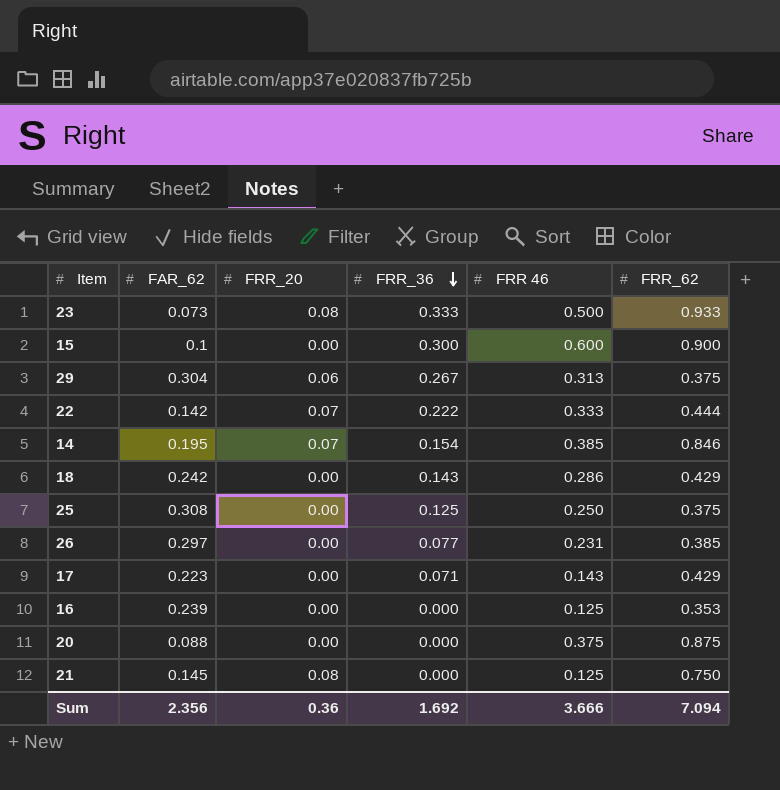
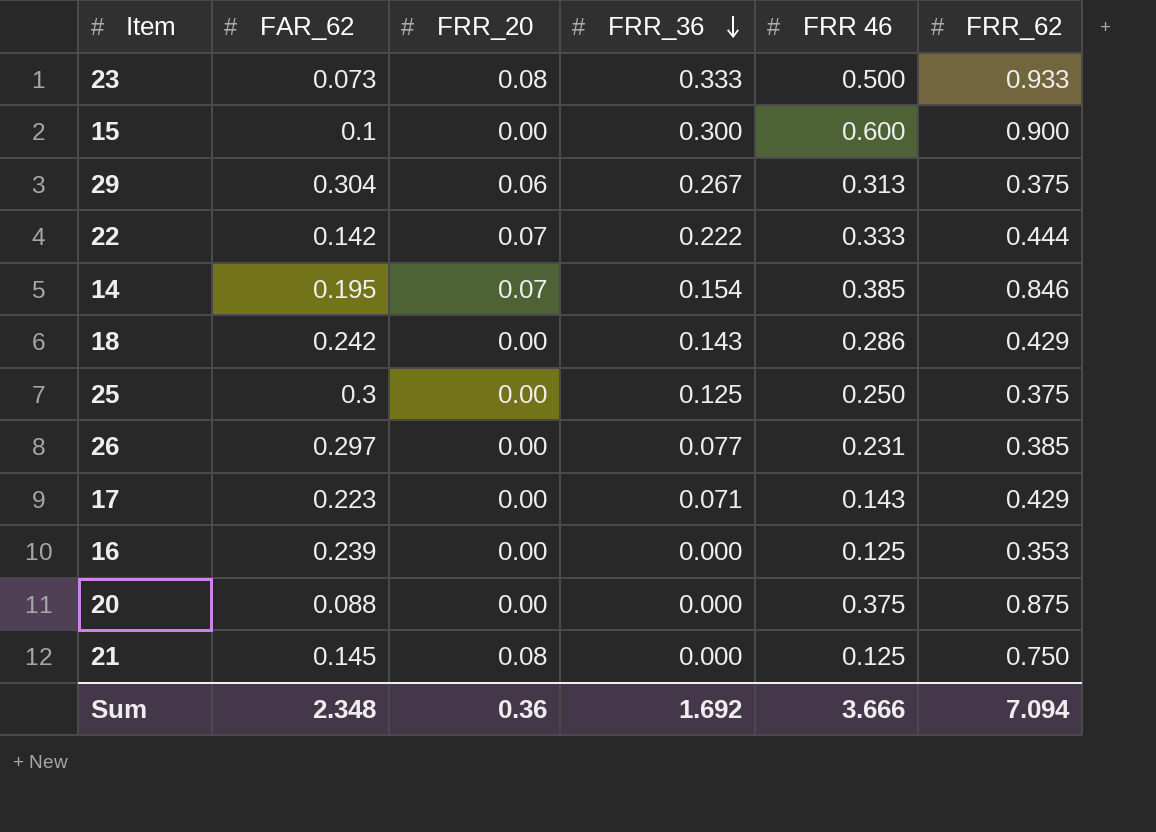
25 | FAR_62: 0.308 -> 0.3
Sum | FAR_62: 2.356 -> 2.348

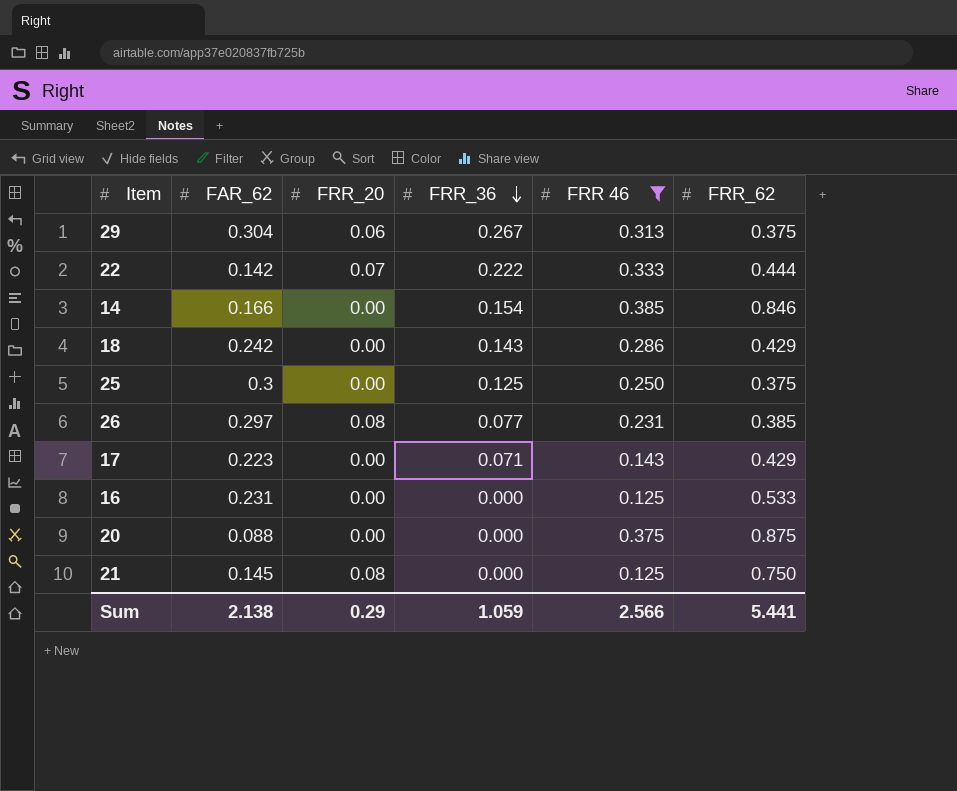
filter: none -> FRR 46 <= 0.385
14 | FAR_62: 0.195 -> 0.166
14 | FRR_20: 0.07 -> 0.00
26 | FRR_20: 0.00 -> 0.08
16 | FAR_62: 0.239 -> 0.231
16 | FRR_62: 0.353 -> 0.533
Sum | FAR_62: 2.348 -> 2.138
Sum | FRR_20: 0.36 -> 0.29
Sum | FRR_36: 1.692 -> 1.059
Sum | FRR 46: 3.666 -> 2.566
Sum | FRR_62: 7.094 -> 5.441

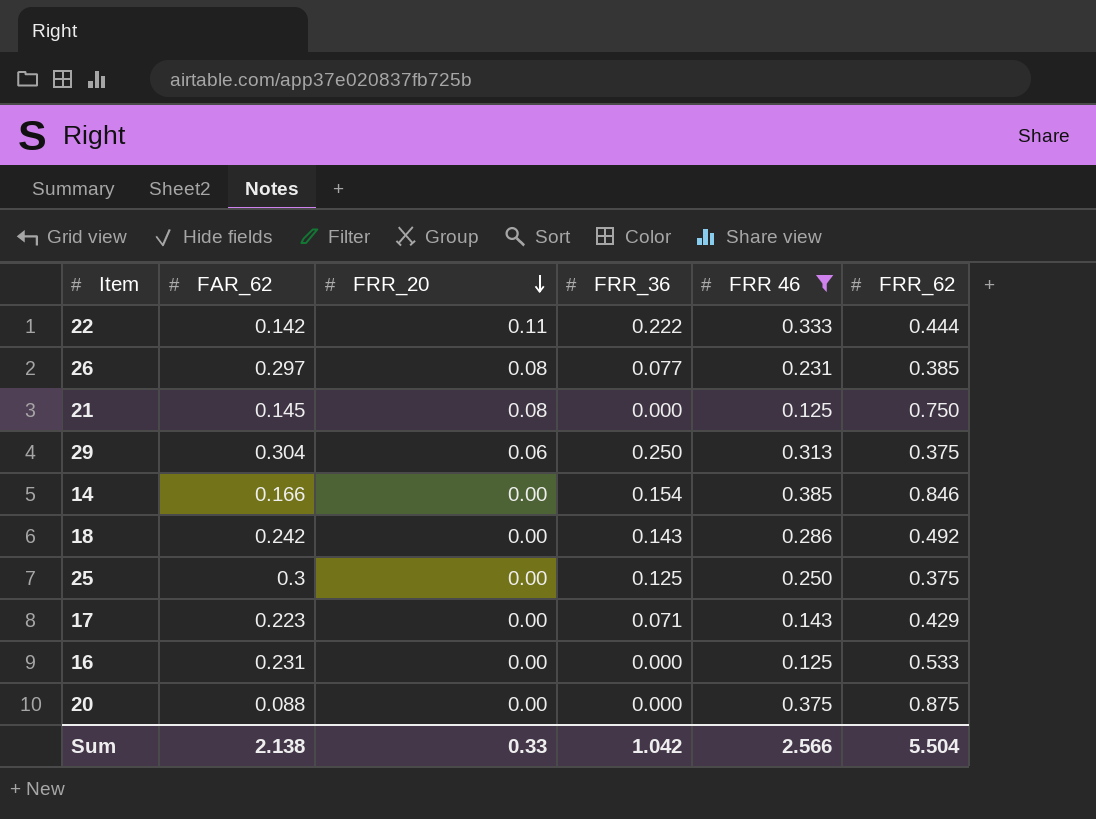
row order: FRR_36 descending -> FRR_20 descending
22 | FRR_20: 0.07 -> 0.11
29 | FRR_36: 0.267 -> 0.250
18 | FRR_62: 0.429 -> 0.492
Sum | FRR_20: 0.29 -> 0.33
Sum | FRR_36: 1.059 -> 1.042
Sum | FRR_62: 5.441 -> 5.504

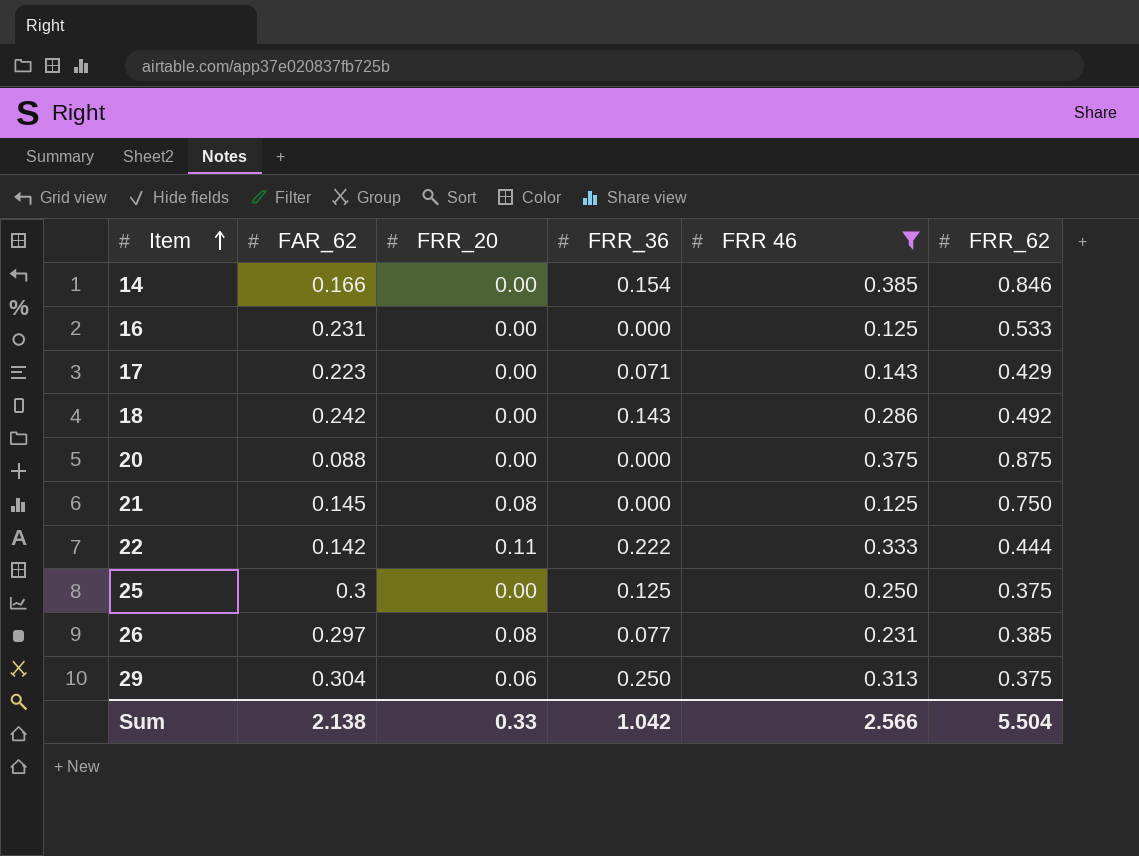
row order: FRR_20 descending -> Item ascending

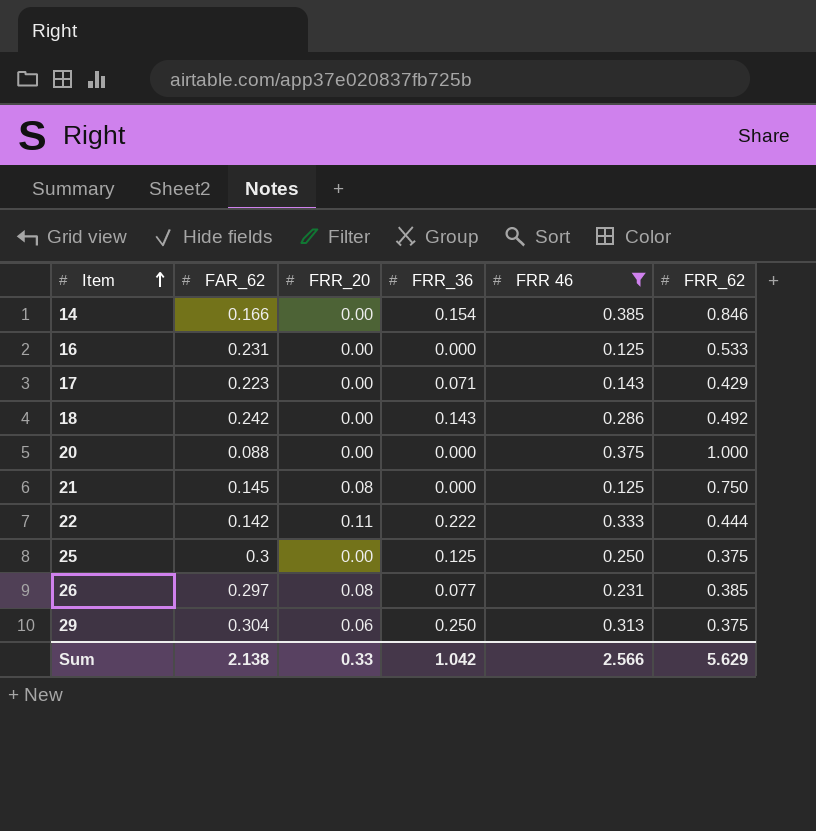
20 | FRR_62: 0.875 -> 1.000
Sum | FRR_62: 5.504 -> 5.629

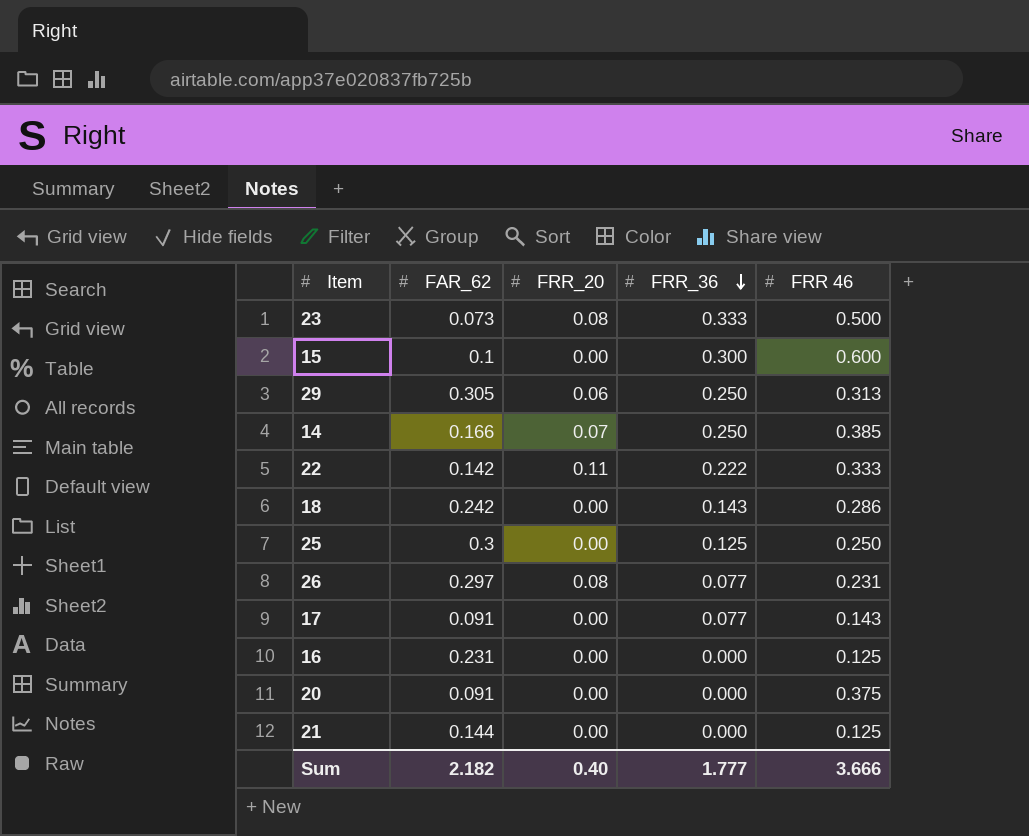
filter: FRR 46 <= 0.385 -> none
row order: Item ascending -> FRR_36 descending
column FRR_62 | position: 6 -> none
29 | FAR_62: 0.304 -> 0.305
14 | FRR_20: 0.00 -> 0.07
14 | FRR_36: 0.154 -> 0.250
17 | FAR_62: 0.223 -> 0.091
17 | FRR_36: 0.071 -> 0.077
20 | FAR_62: 0.088 -> 0.091
21 | FAR_62: 0.145 -> 0.144
21 | FRR_20: 0.08 -> 0.00
Sum | FAR_62: 2.138 -> 2.182
Sum | FRR_20: 0.33 -> 0.40
Sum | FRR_36: 1.042 -> 1.777
Sum | FRR 46: 2.566 -> 3.666

